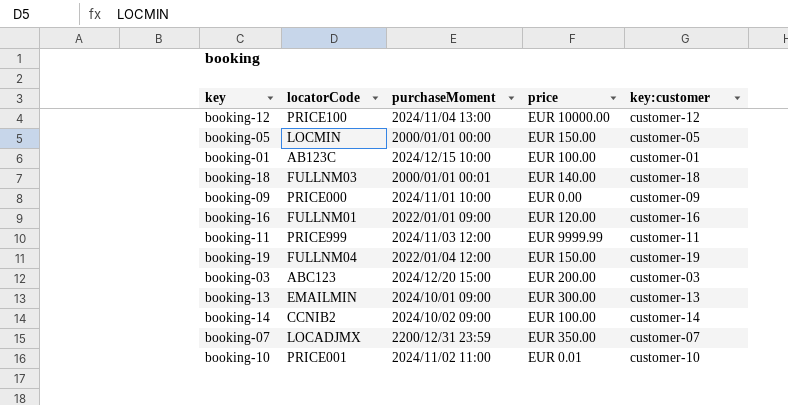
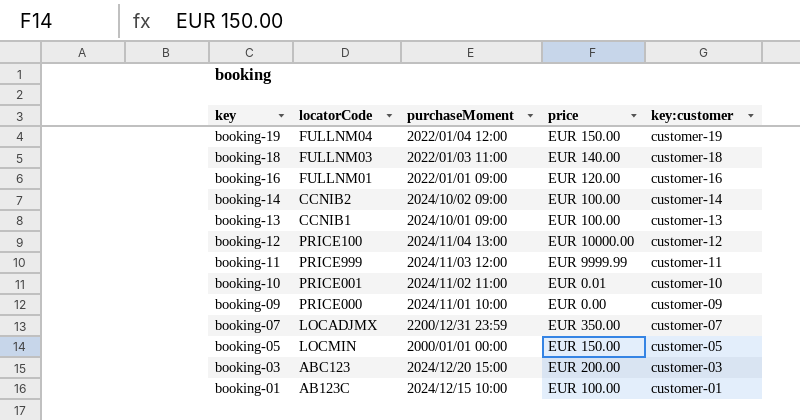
row order: none -> key descending
booking-18 | purchaseMoment: 2000/01/01 00:01 -> 2022/01/03 11:00
booking-13 | locatorCode: EMAILMIN -> CCNIB1
booking-13 | price: EUR 300.00 -> EUR 100.00

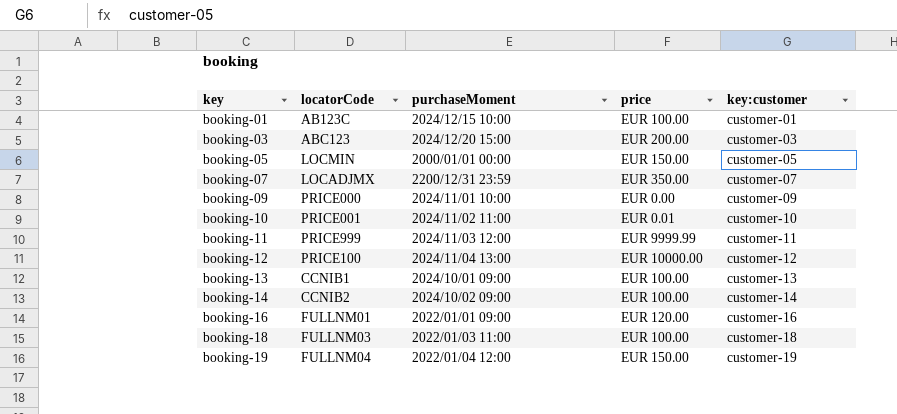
row order: key descending -> key ascending
booking-18 | price: EUR 140.00 -> EUR 100.00

